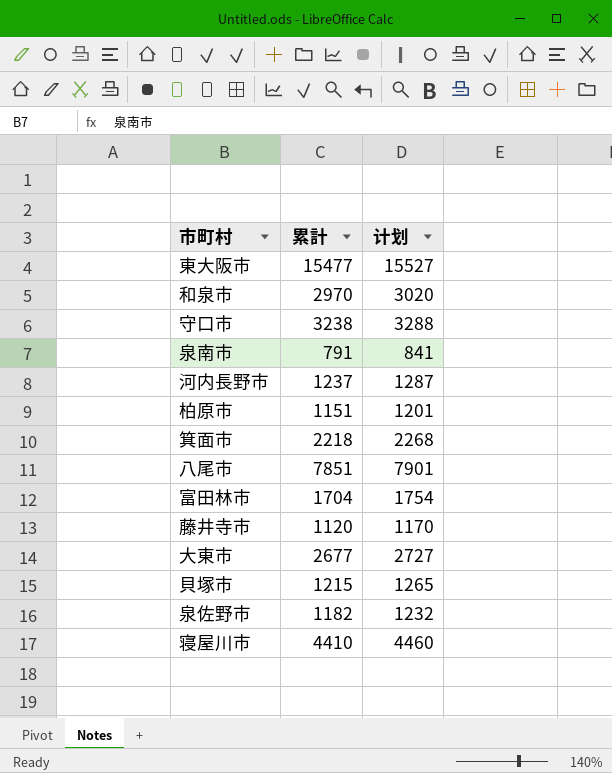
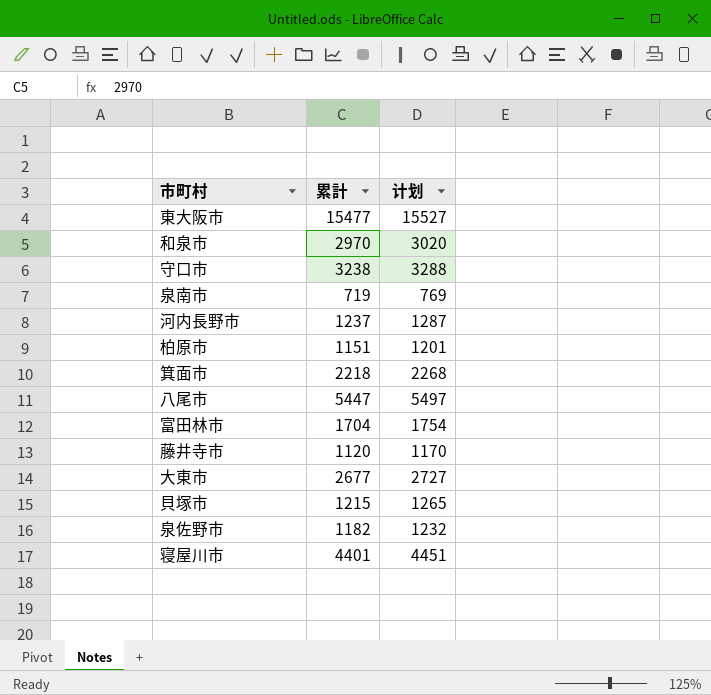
泉南市 | 累計: 791 -> 719
泉南市 | 计划: 841 -> 769
八尾市 | 累計: 7851 -> 5447
八尾市 | 计划: 7901 -> 5497
寝屋川市 | 累計: 4410 -> 4401
寝屋川市 | 计划: 4460 -> 4451

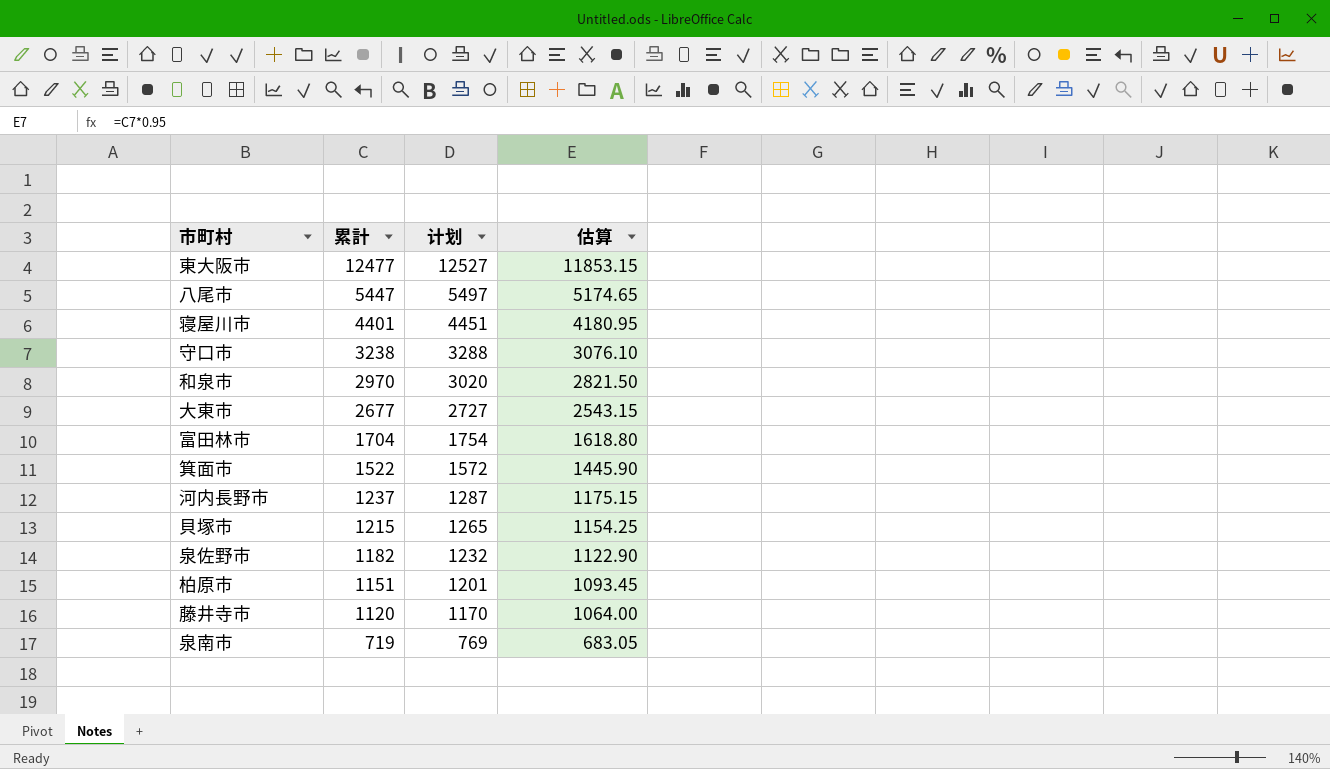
row order: none -> 累計 descending
column 估算 | formula: none -> [累計] * 0.95
東大阪市 | 累計: 15477 -> 12477
東大阪市 | 计划: 15527 -> 12527
箕面市 | 累計: 2218 -> 1522
箕面市 | 计划: 2268 -> 1572

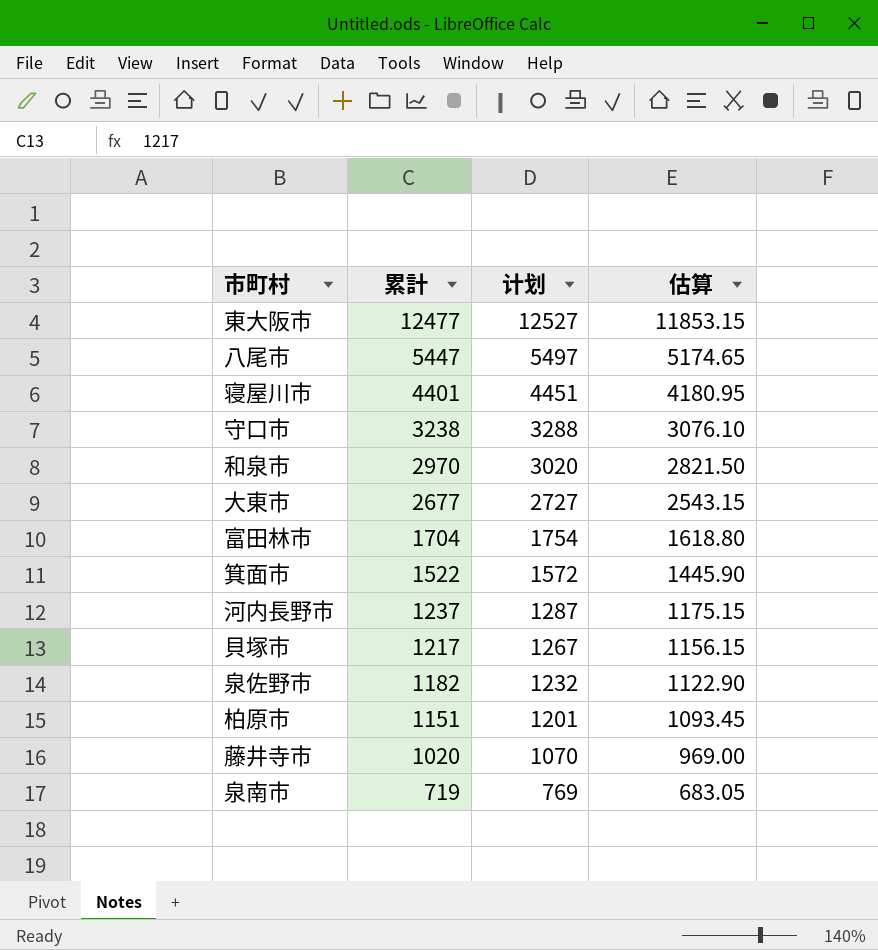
貝塚市 | 累計: 1215 -> 1217
貝塚市 | 计划: 1265 -> 1267
貝塚市 | 估算: 1154.25 -> 1156.15
藤井寺市 | 累計: 1120 -> 1020
藤井寺市 | 计划: 1170 -> 1070
藤井寺市 | 估算: 1064.00 -> 969.00

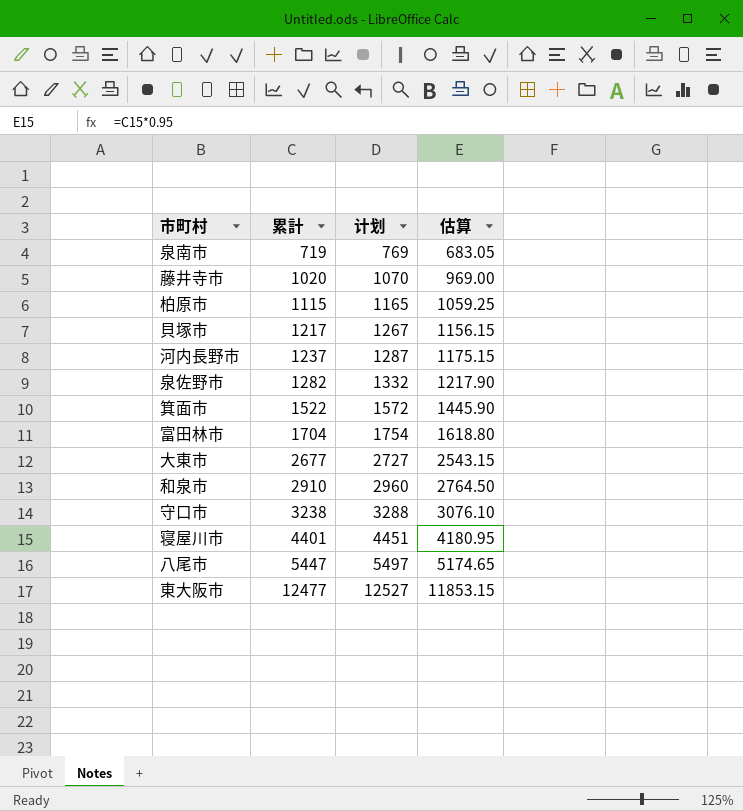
row order: 累計 descending -> 累計 ascending
柏原市 | 累計: 1151 -> 1115
柏原市 | 计划: 1201 -> 1165
柏原市 | 估算: 1093.45 -> 1059.25
泉佐野市 | 累計: 1182 -> 1282
泉佐野市 | 计划: 1232 -> 1332
泉佐野市 | 估算: 1122.90 -> 1217.90
和泉市 | 累計: 2970 -> 2910
和泉市 | 计划: 3020 -> 2960
和泉市 | 估算: 2821.50 -> 2764.50

